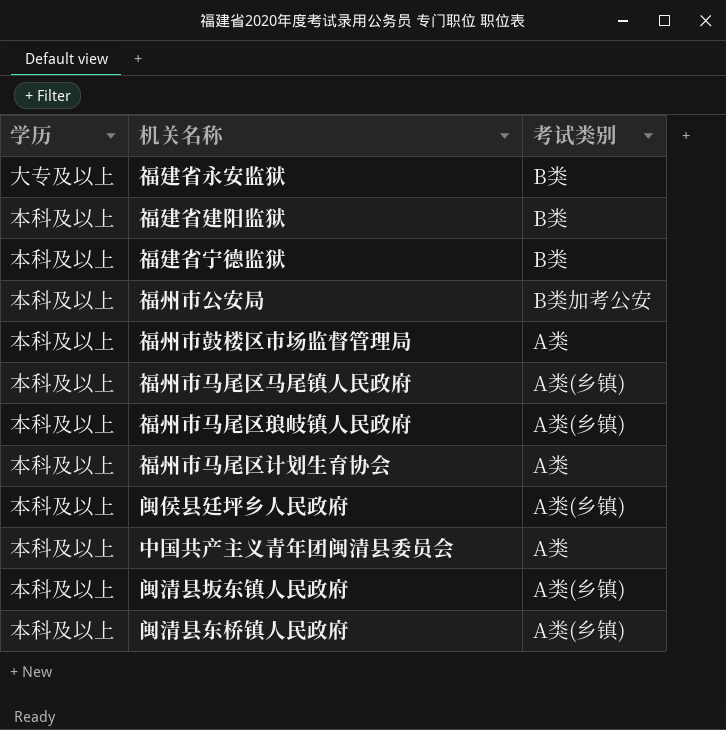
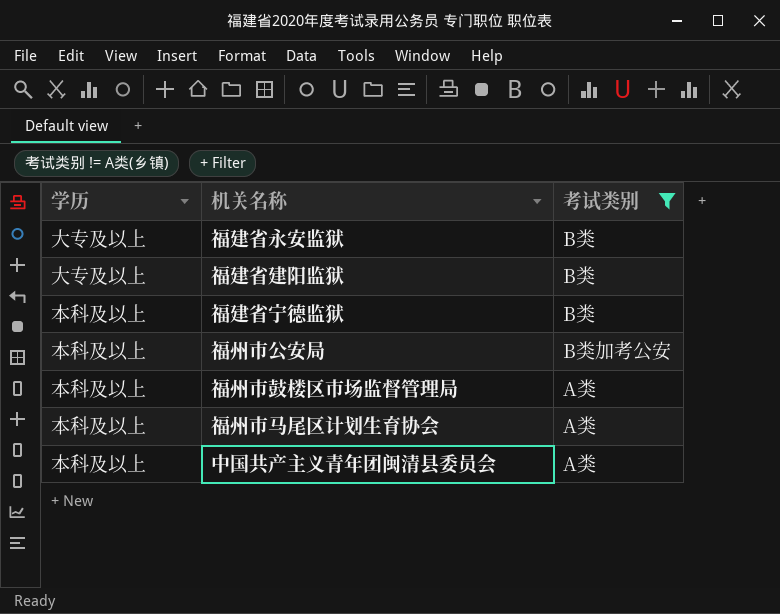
filter: none -> 考试类别 != A类(乡镇)
福建省建阳监狱 | 学历: 本科及以上 -> 大专及以上

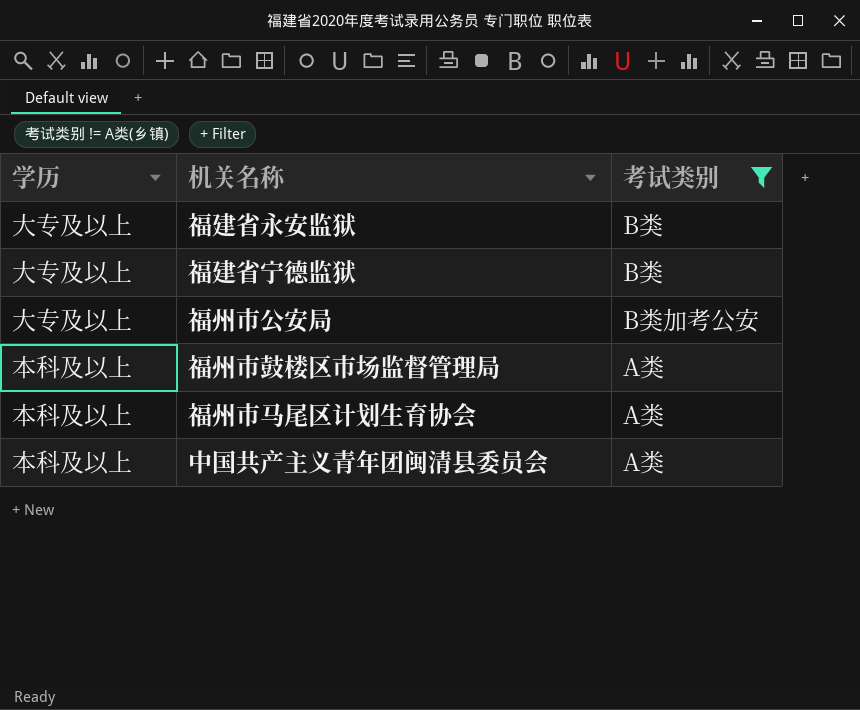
row 福建省建阳监狱: 大专及以上 | B类 -> none
福建省宁德监狱 | 学历: 本科及以上 -> 大专及以上
福州市公安局 | 学历: 本科及以上 -> 大专及以上

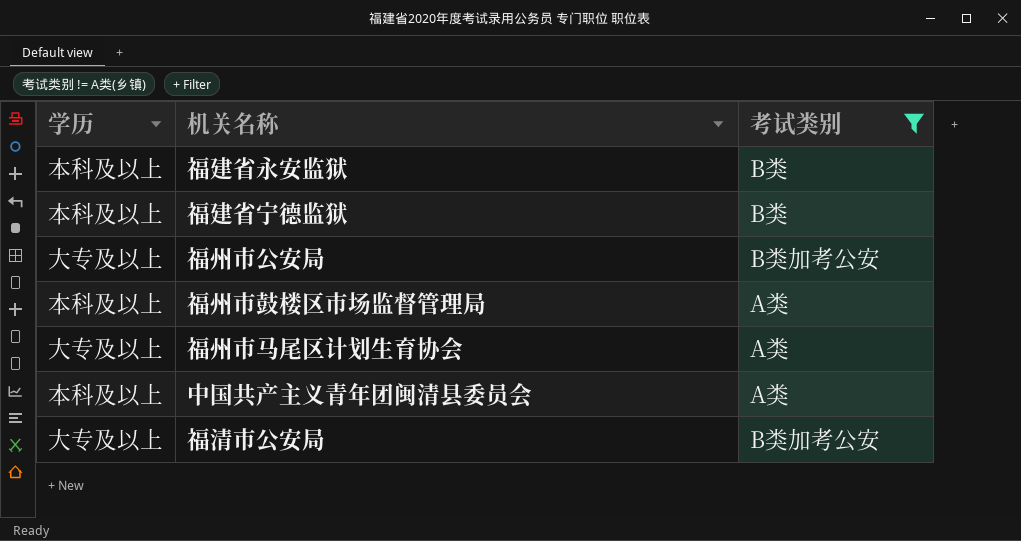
福建省永安监狱 | 学历: 大专及以上 -> 本科及以上
福建省宁德监狱 | 学历: 大专及以上 -> 本科及以上
福州市马尾区计划生育协会 | 学历: 本科及以上 -> 大专及以上
row 福清市公安局: none -> 大专及以上 | B类加考公安

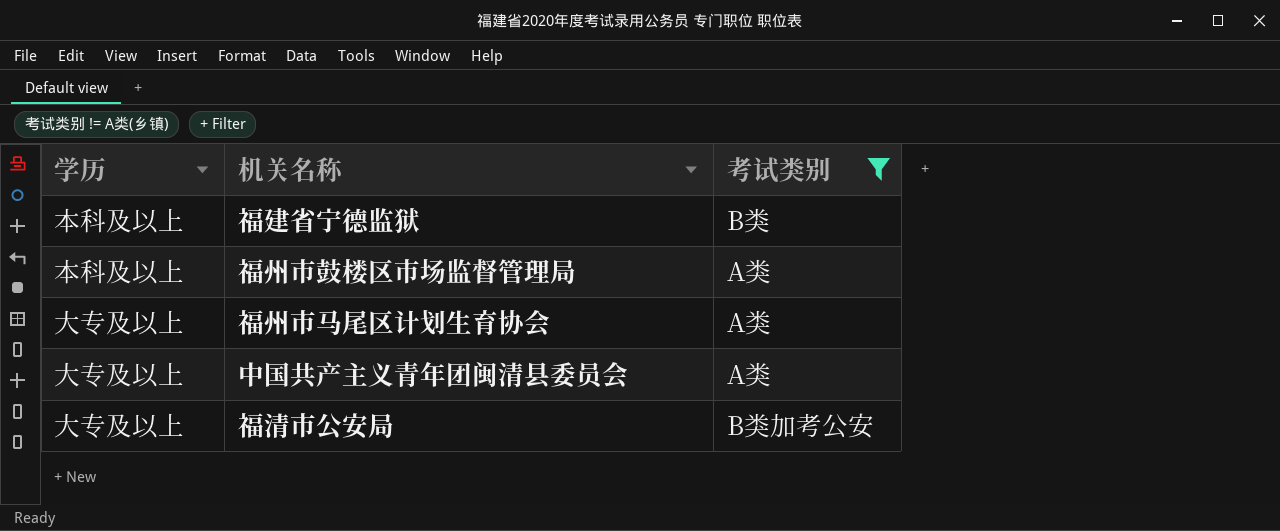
row 福建省永安监狱: 本科及以上 | B类 -> none
row 福州市公安局: 大专及以上 | B类加考公安 -> none
中国共产主义青年团闽清县委员会 | 学历: 本科及以上 -> 大专及以上

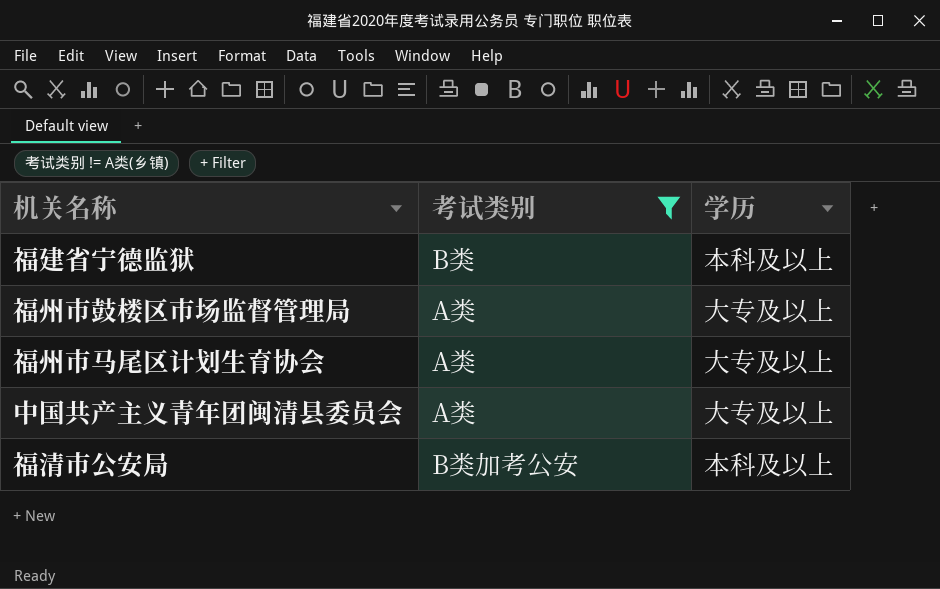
column 学历 | position: 1 -> 3
福州市鼓楼区市场监督管理局 | 学历: 本科及以上 -> 大专及以上
福清市公安局 | 学历: 大专及以上 -> 本科及以上

